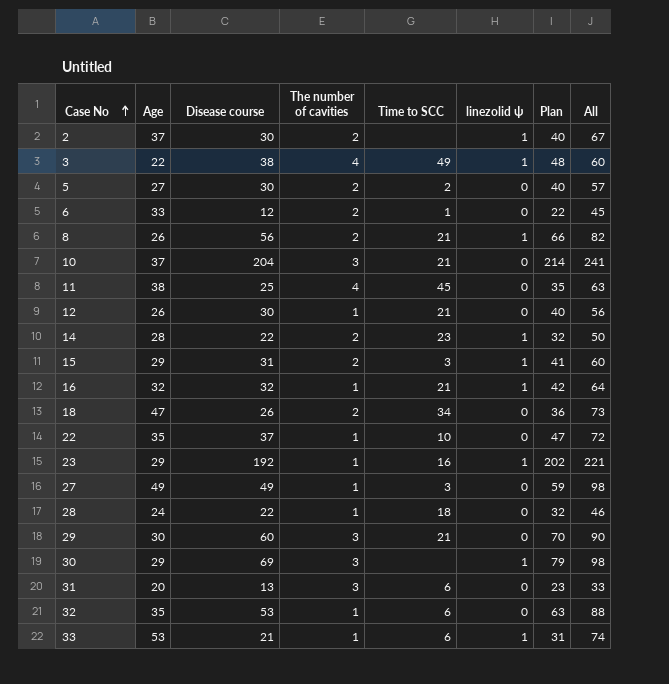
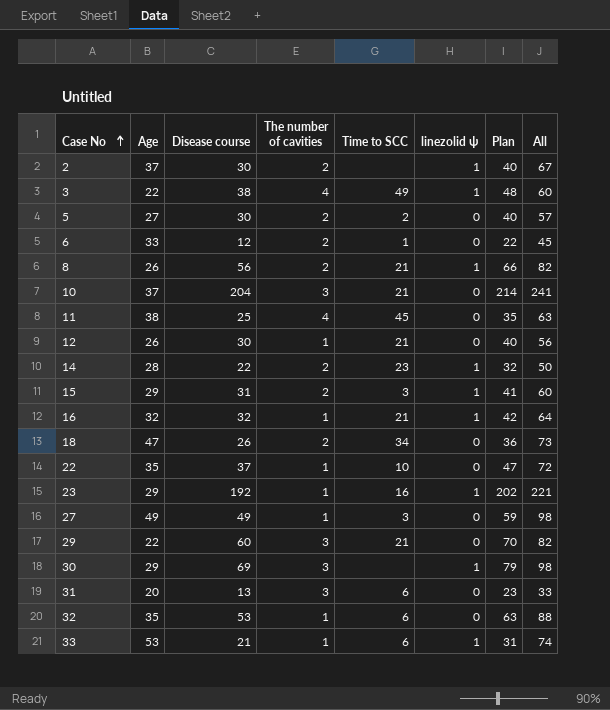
row 28: 24 | 22 | 1 | 18 | 0 | 32 | 46 -> none
29 | Age: 30 -> 22
29 | All: 90 -> 82

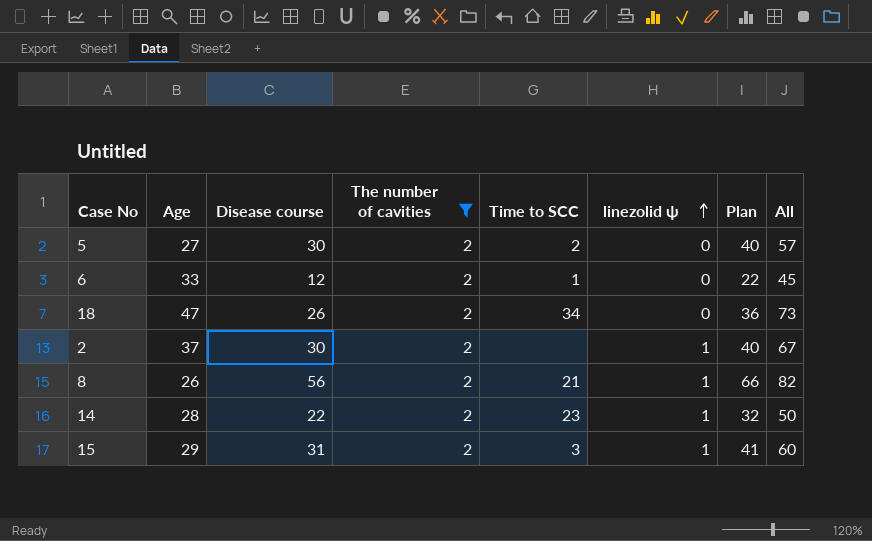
filter: none -> The number of cavities = 2
row order: Case No ascending -> linezolid ψ ascending

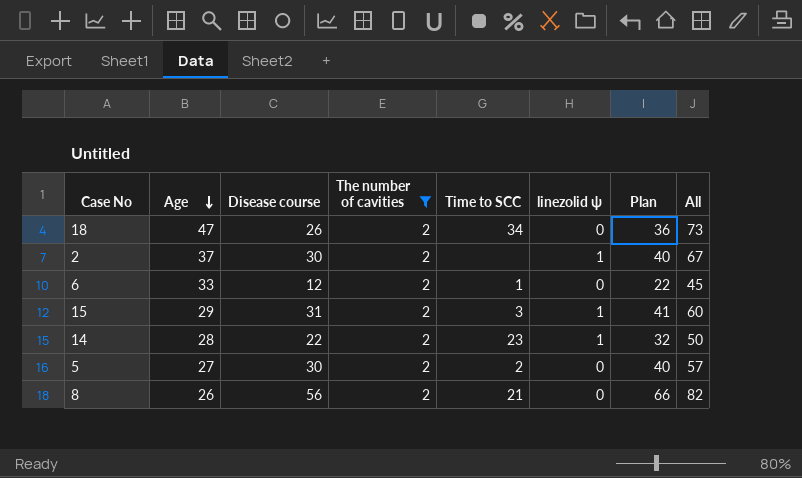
row order: linezolid ψ ascending -> Age descending
8 | linezolid ψ: 1 -> 0

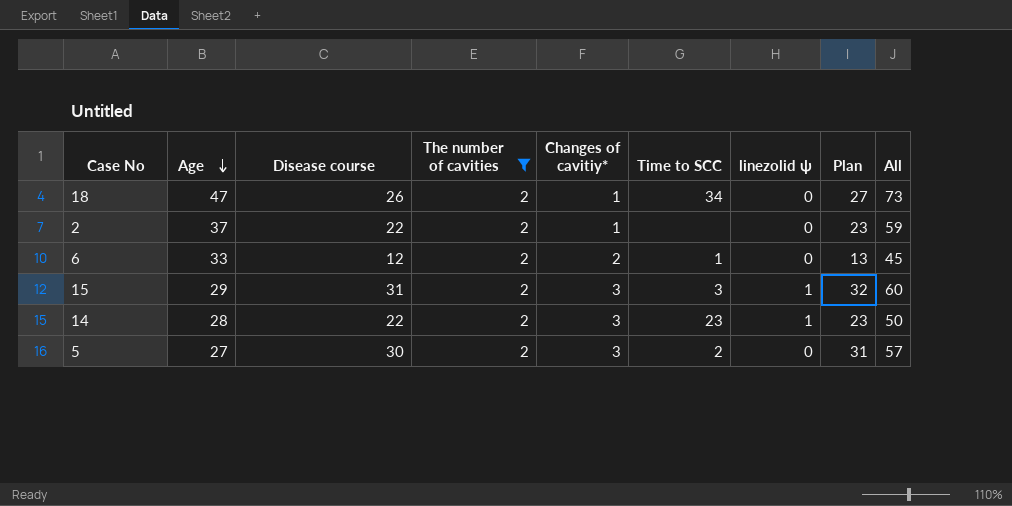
column Changes of cavitiy* | position: none -> 5
column Plan | formula: [Disease course] + 10 -> [Disease course] + 1
row 8: 26 | 56 | 2 | 21 | 0 | 66 | 82 -> none
2 | Disease course: 30 -> 22
2 | linezolid ψ: 1 -> 0
2 | All: 67 -> 59

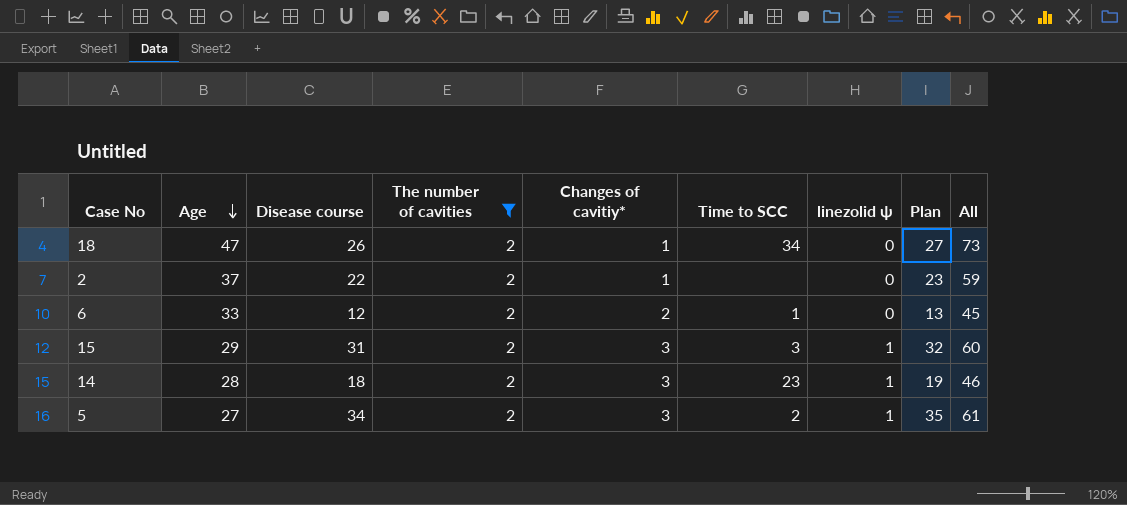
14 | Disease course: 22 -> 18
14 | Plan: 23 -> 19
14 | All: 50 -> 46
5 | Disease course: 30 -> 34
5 | linezolid ψ: 0 -> 1
5 | Plan: 31 -> 35
5 | All: 57 -> 61

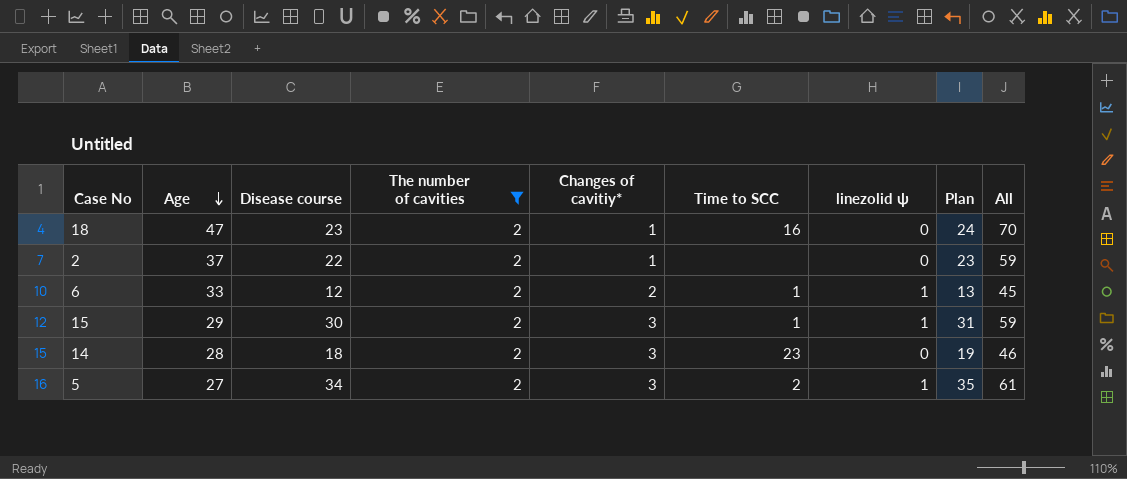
18 | Disease course: 26 -> 23
18 | Time to SCC: 34 -> 16
18 | Plan: 27 -> 24
18 | All: 73 -> 70
6 | linezolid ψ: 0 -> 1
15 | Disease course: 31 -> 30
15 | Time to SCC: 3 -> 1
15 | Plan: 32 -> 31
15 | All: 60 -> 59
14 | linezolid ψ: 1 -> 0

